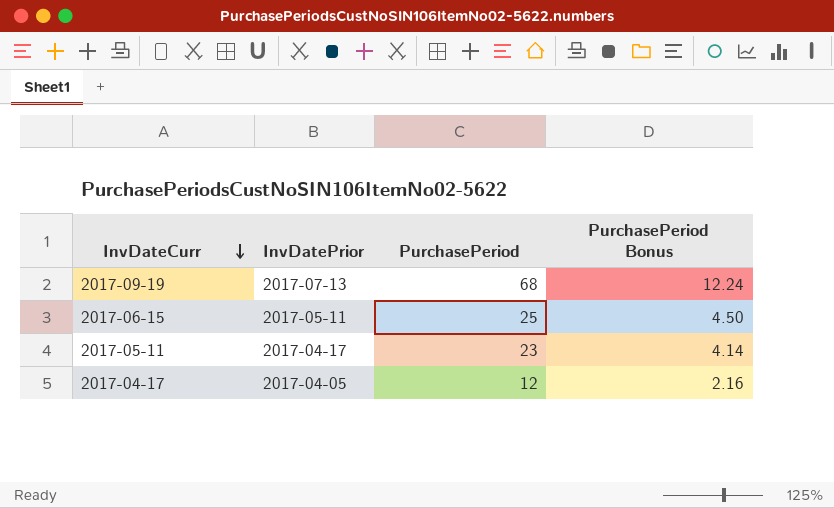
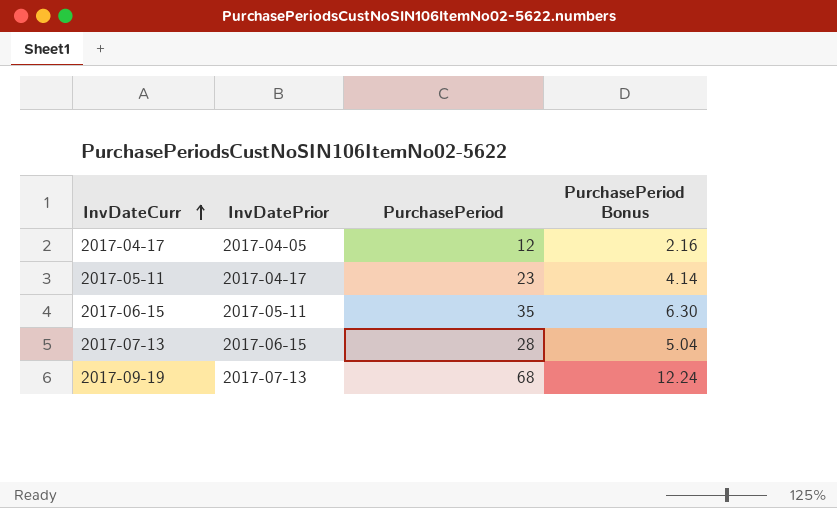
row order: InvDateCurr descending -> InvDateCurr ascending
2017-06-15 | PurchasePeriod: 25 -> 35
2017-06-15 | PurchasePeriod Bonus: 4.50 -> 6.30
row 2017-07-13: none -> 2017-06-15 | 28 | 5.04

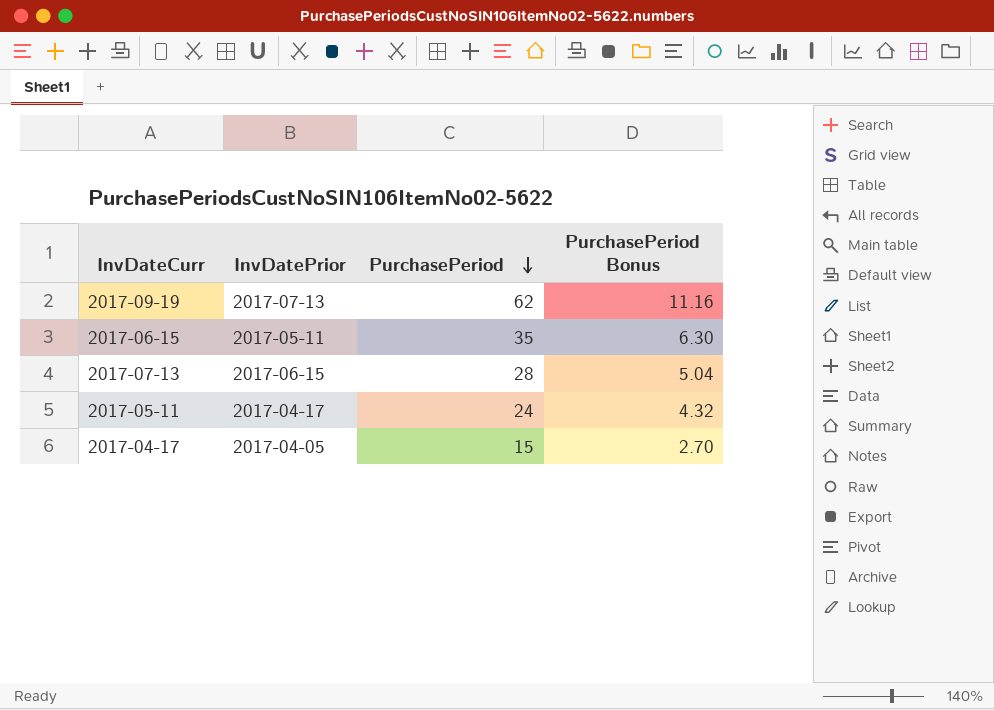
row order: InvDateCurr ascending -> PurchasePeriod descending
2017-09-19 | PurchasePeriod: 68 -> 62
2017-09-19 | PurchasePeriod Bonus: 12.24 -> 11.16
2017-05-11 | PurchasePeriod: 23 -> 24
2017-05-11 | PurchasePeriod Bonus: 4.14 -> 4.32
2017-04-17 | PurchasePeriod: 12 -> 15
2017-04-17 | PurchasePeriod Bonus: 2.16 -> 2.70

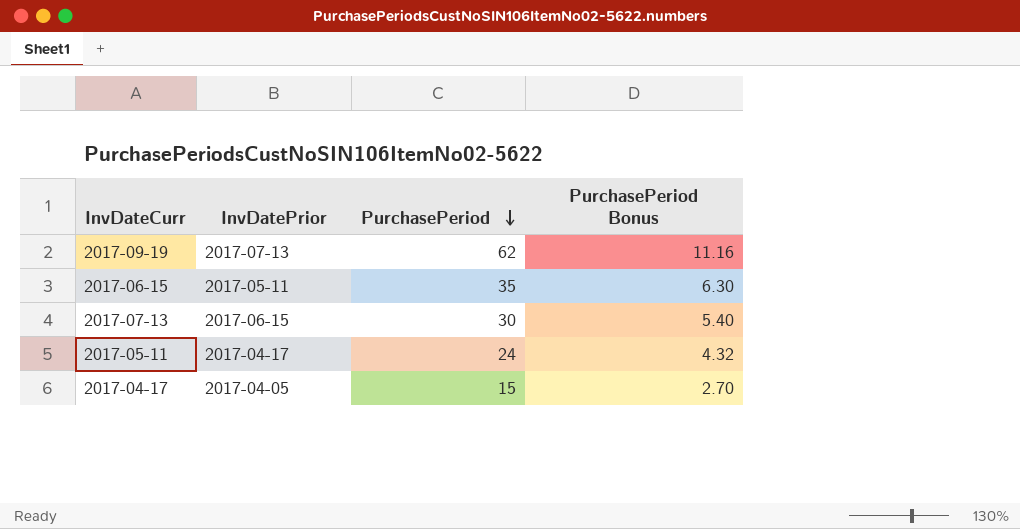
2017-07-13 | PurchasePeriod: 28 -> 30
2017-07-13 | PurchasePeriod Bonus: 5.04 -> 5.40

